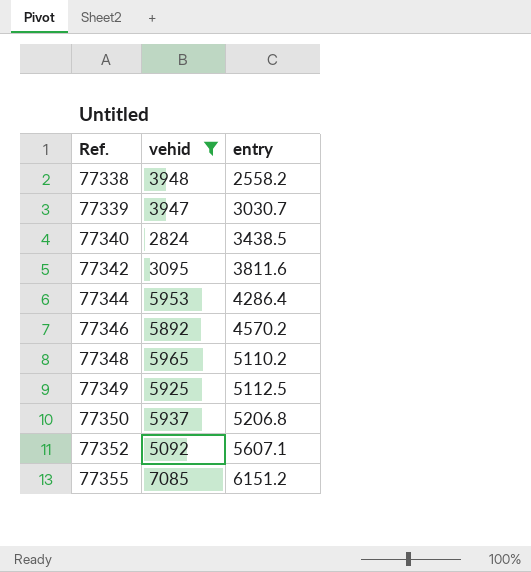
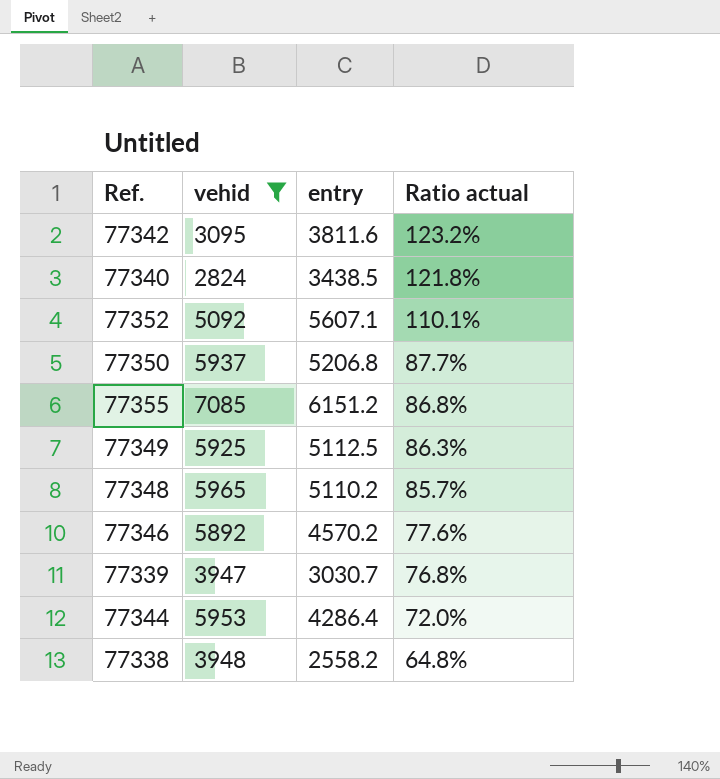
row order: Ref. ascending -> Ratio actual descending
column Ratio actual | formula: none -> [entry] / [vehid]

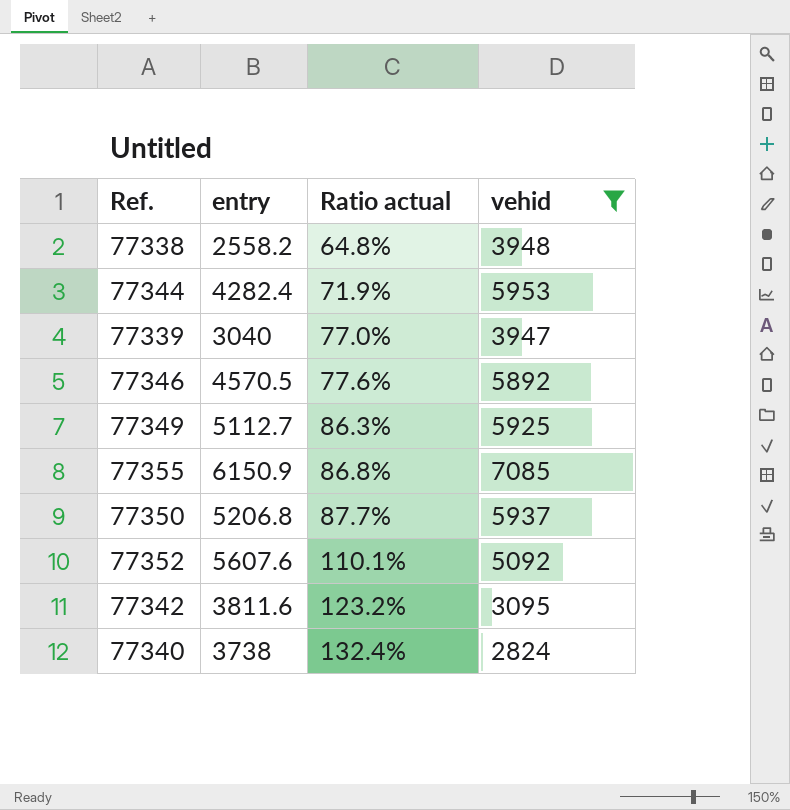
row order: Ratio actual descending -> Ratio actual ascending
column vehid | position: 2 -> 4
row 77348: 5965 | 5110.2 | 85.7% -> none
77344 | entry: 4286.4 -> 4282.4
77344 | Ratio actual: 72.0% -> 71.9%
77339 | entry: 3030.7 -> 3040
77339 | Ratio actual: 76.8% -> 77.0%
77346 | entry: 4570.2 -> 4570.5
77349 | entry: 5112.5 -> 5112.7
77355 | entry: 6151.2 -> 6150.9
77352 | entry: 5607.1 -> 5607.6
77340 | entry: 3438.5 -> 3738
77340 | Ratio actual: 121.8% -> 132.4%

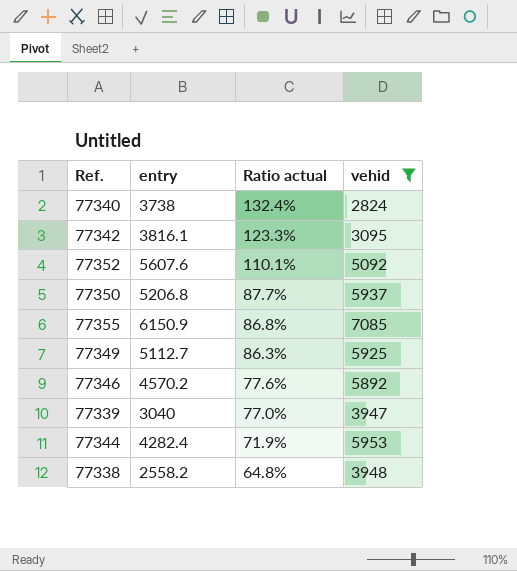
row order: Ratio actual ascending -> Ratio actual descending
77342 | entry: 3811.6 -> 3816.1
77342 | Ratio actual: 123.2% -> 123.3%
77346 | entry: 4570.5 -> 4570.2

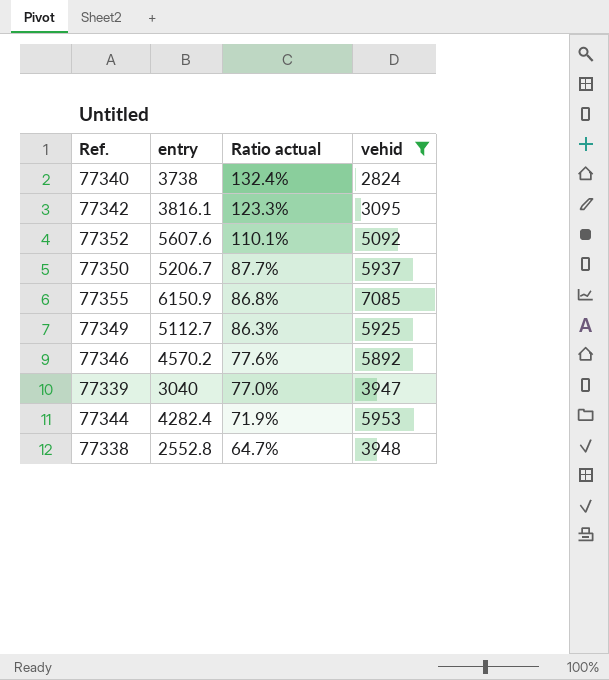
77350 | entry: 5206.8 -> 5206.7
77338 | entry: 2558.2 -> 2552.8
77338 | Ratio actual: 64.8% -> 64.7%

